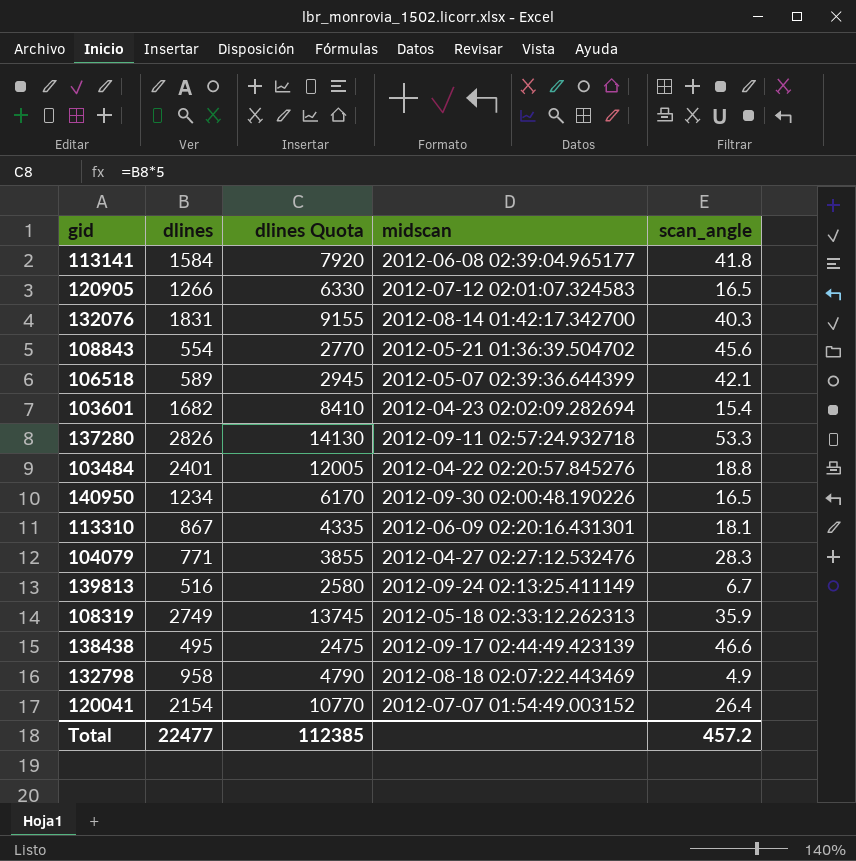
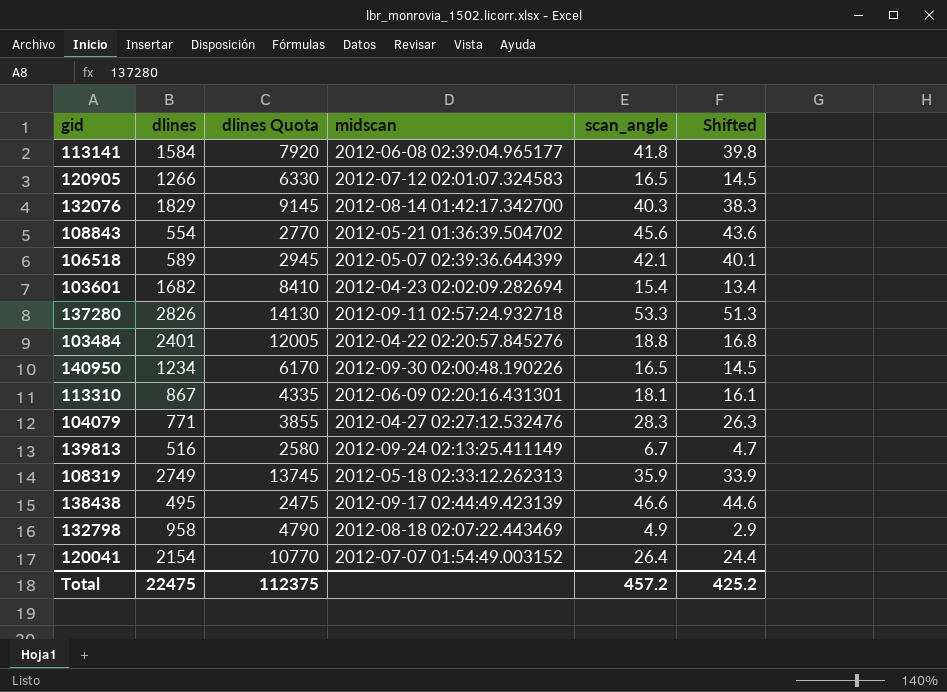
column Shifted | formula: none -> [scan_angle] - 2
132076 | dlines: 1831 -> 1829
132076 | dlines Quota: 9155 -> 9145
Total | dlines: 22477 -> 22475
Total | dlines Quota: 112385 -> 112375

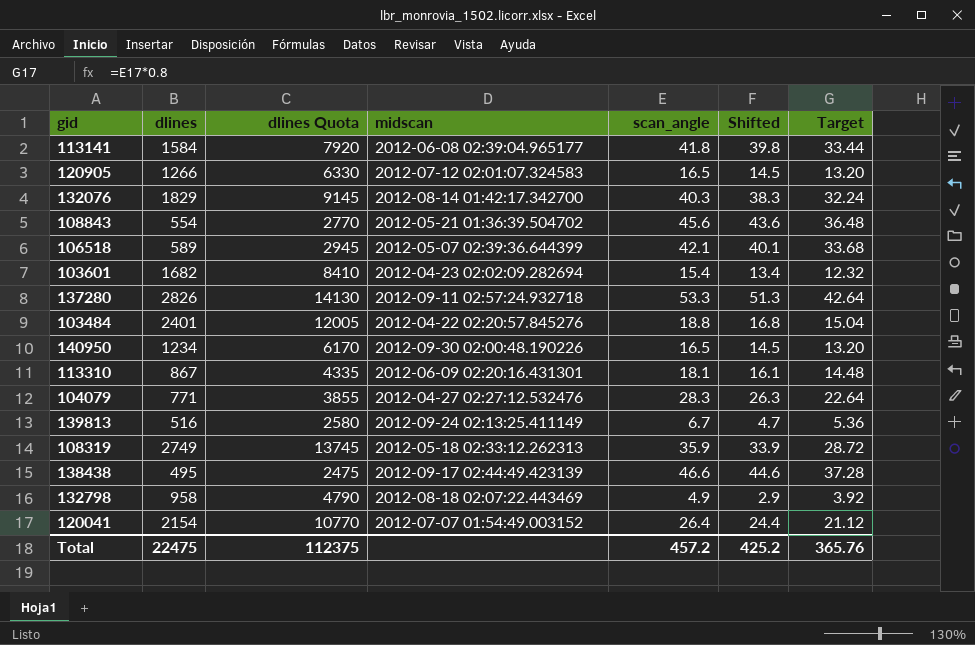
column Target | formula: none -> [scan_angle] * 0.8

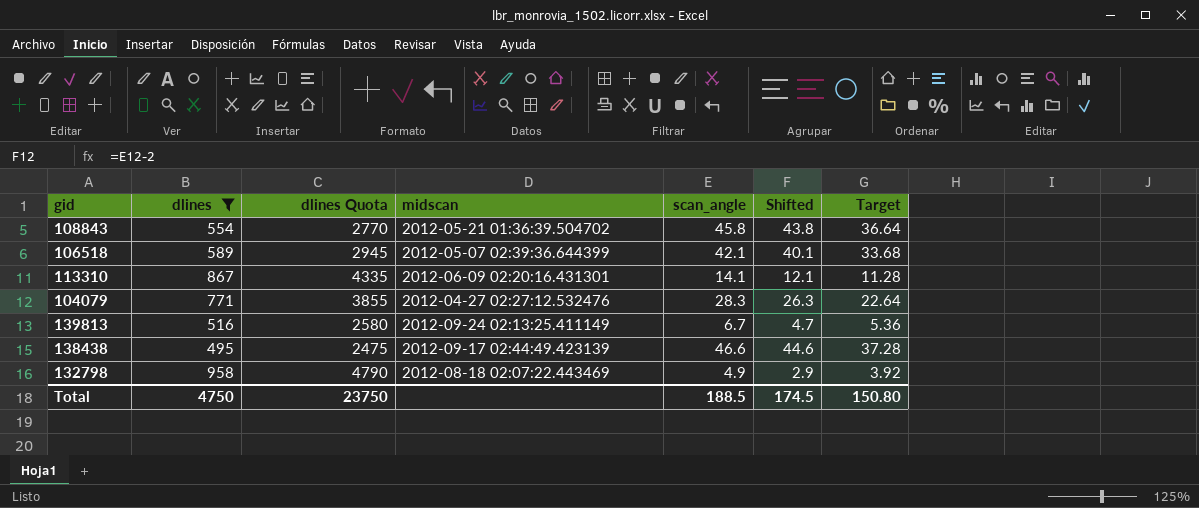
filter: none -> dlines <= 958
108843 | scan_angle: 45.6 -> 45.8
108843 | Shifted: 43.6 -> 43.8
108843 | Target: 36.48 -> 36.64
113310 | scan_angle: 18.1 -> 14.1
113310 | Shifted: 16.1 -> 12.1
113310 | Target: 14.48 -> 11.28
Total | dlines: 22475 -> 4750
Total | dlines Quota: 112375 -> 23750
Total | scan_angle: 457.2 -> 188.5
Total | Shifted: 425.2 -> 174.5
Total | Target: 365.76 -> 150.80

